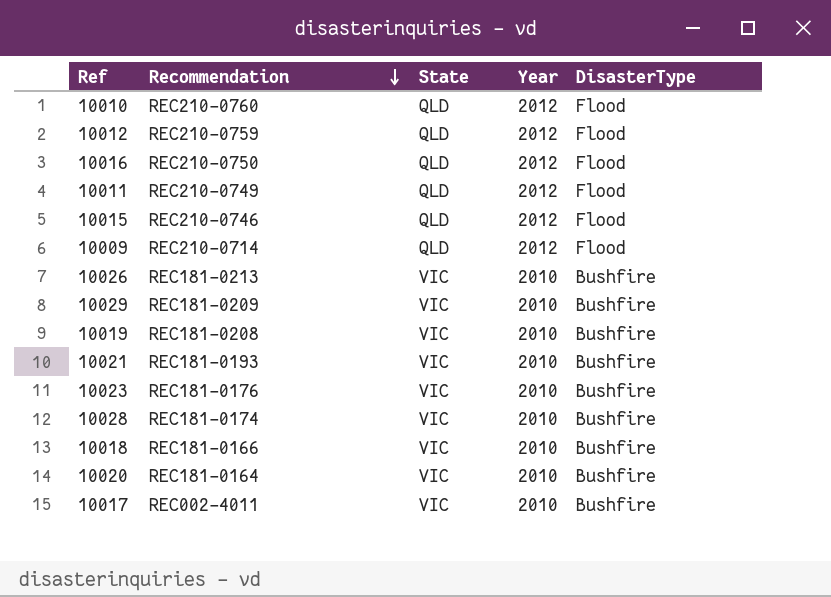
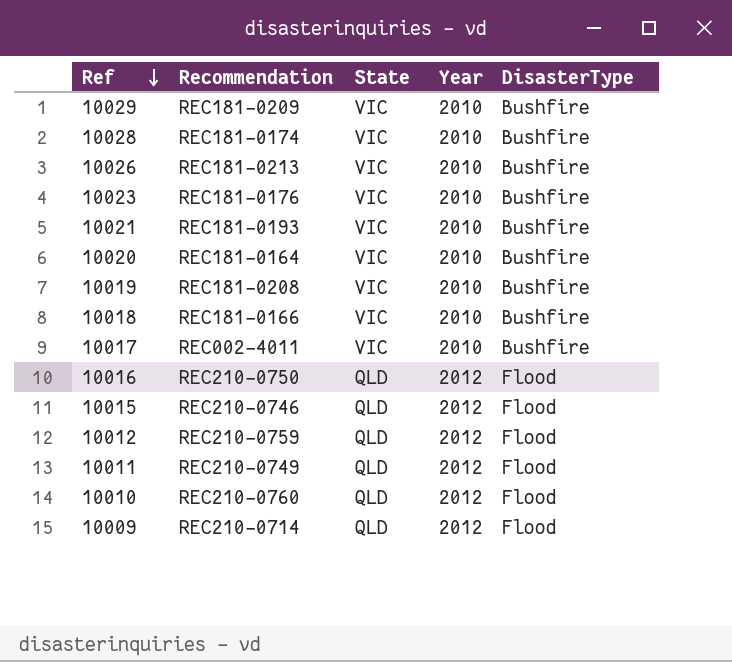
row order: Recommendation descending -> Ref descending

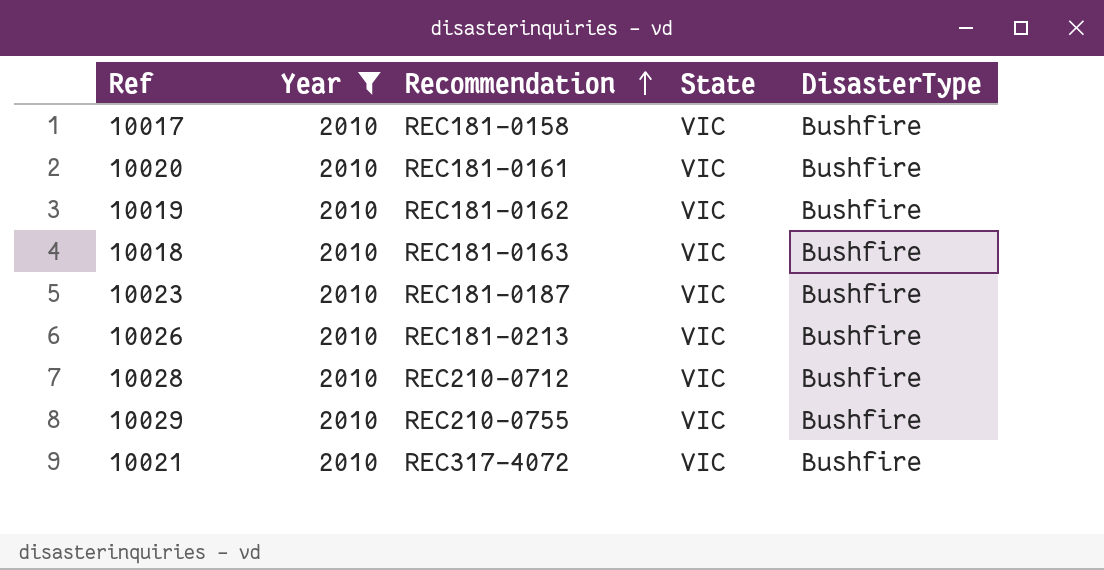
filter: none -> Year = 2010
row order: Ref descending -> Recommendation ascending
column Year | position: 4 -> 2
10017 | Recommendation: REC002-4011 -> REC181-0158
10020 | Recommendation: REC181-0164 -> REC181-0161
10019 | Recommendation: REC181-0208 -> REC181-0162
10018 | Recommendation: REC181-0166 -> REC181-0163
10023 | Recommendation: REC181-0176 -> REC181-0187
10028 | Recommendation: REC181-0174 -> REC210-0712
10029 | Recommendation: REC181-0209 -> REC210-0755
10021 | Recommendation: REC181-0193 -> REC317-4072

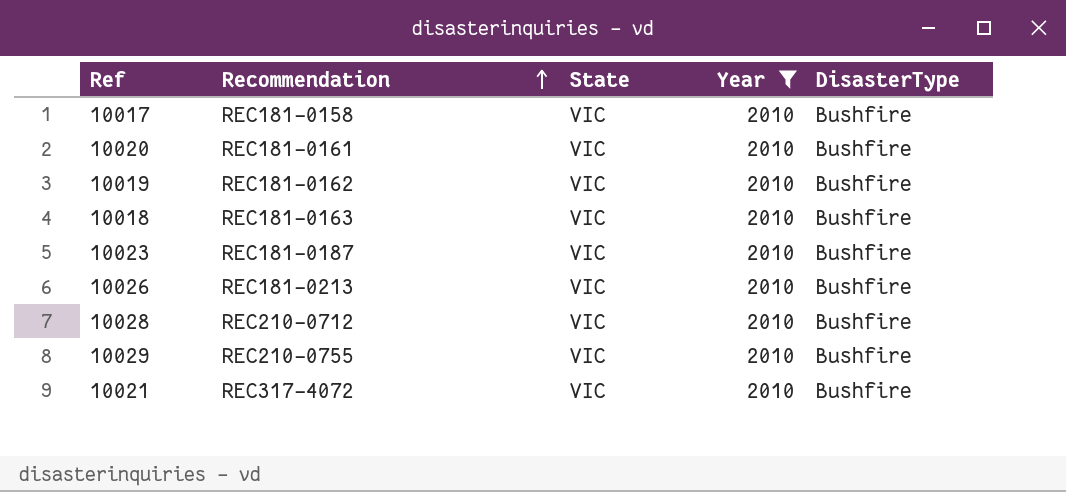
column Year | position: 2 -> 4

